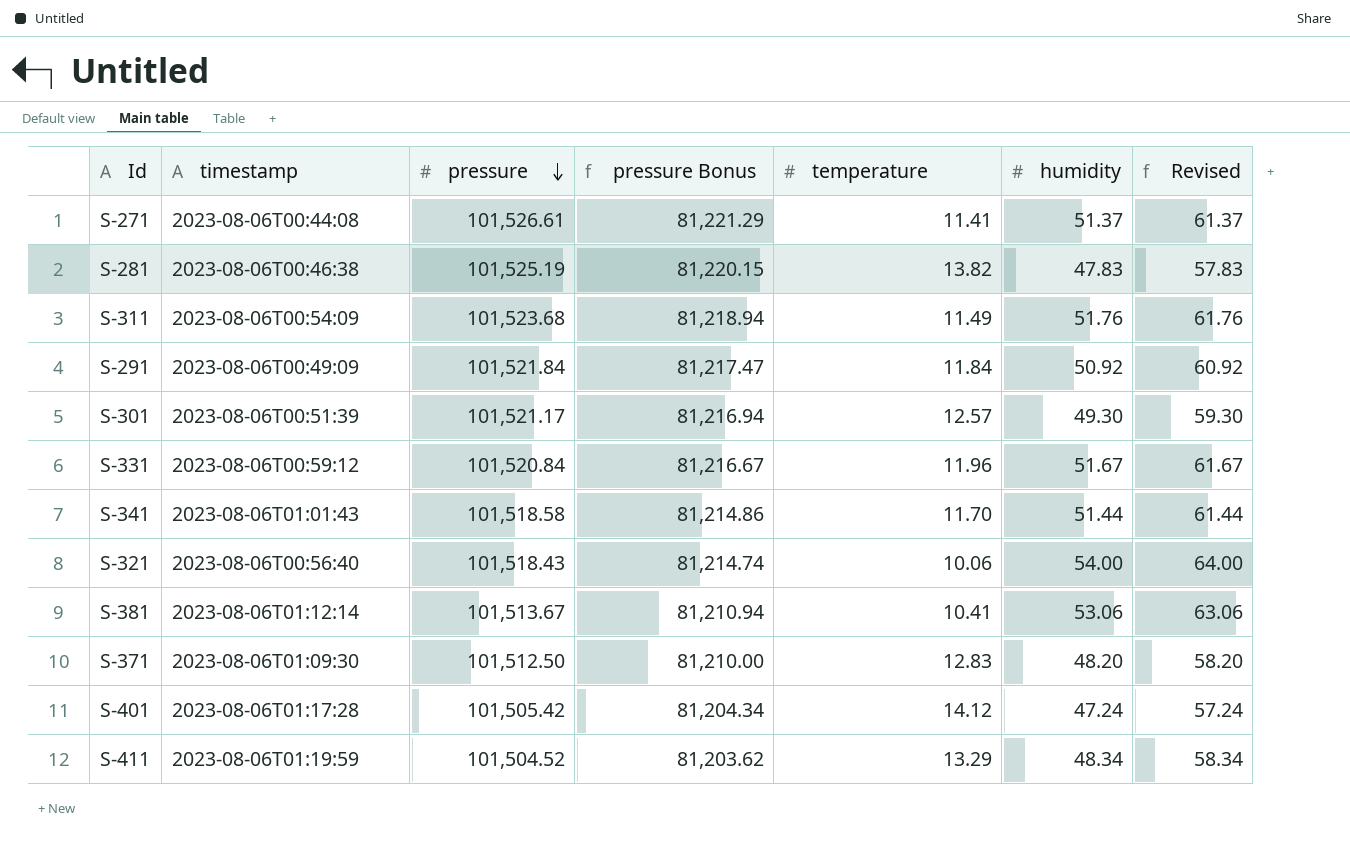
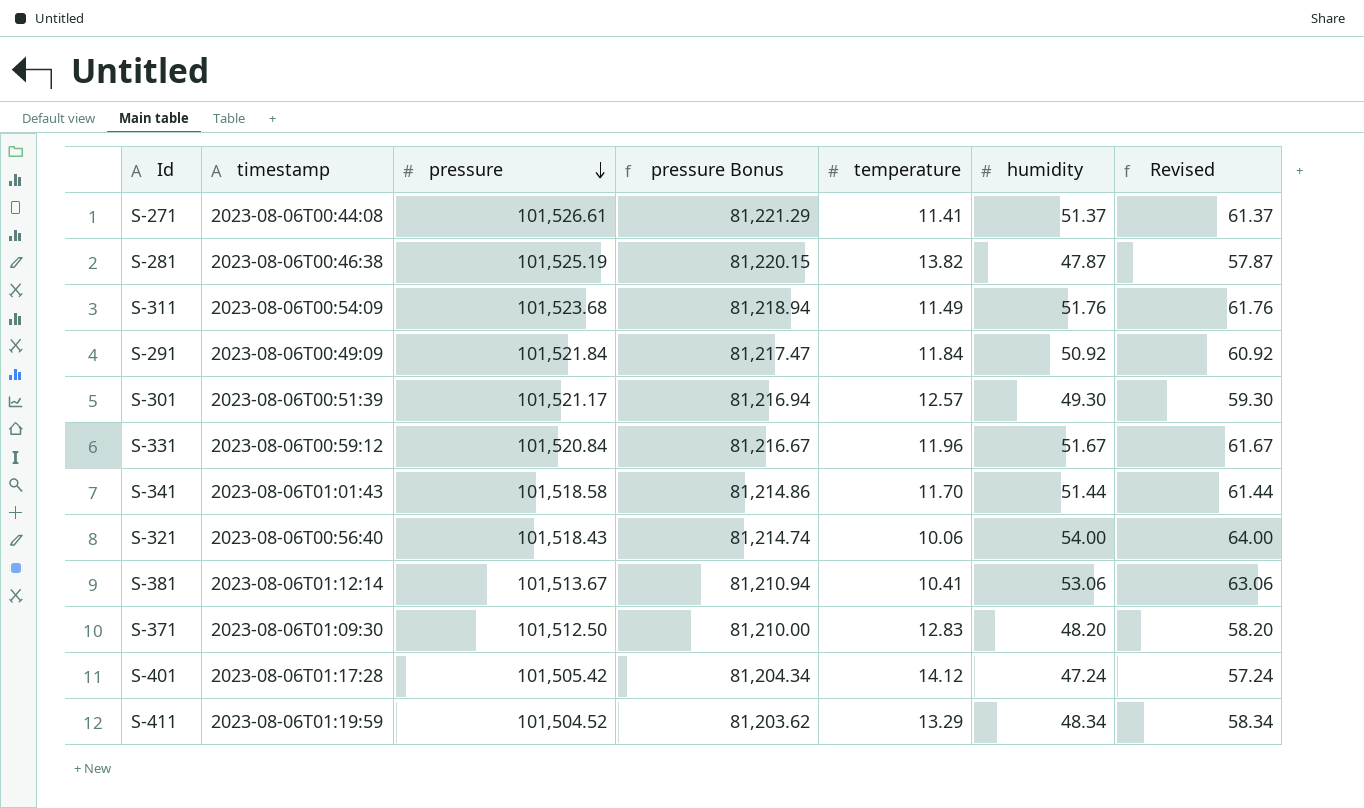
S-281 | humidity: 47.83 -> 47.87
S-281 | Revised: 57.83 -> 57.87

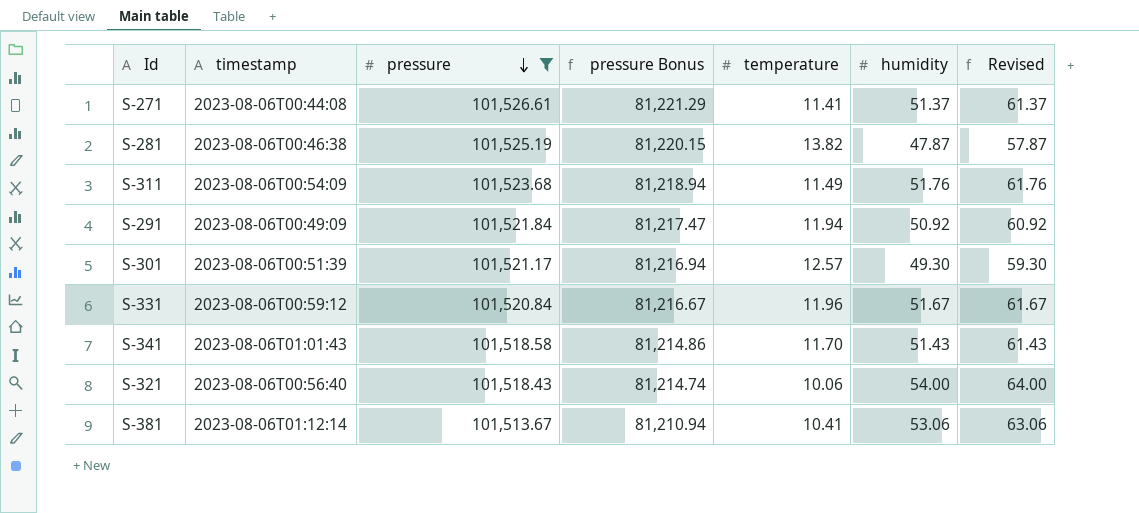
filter: none -> pressure >= 101,513.67
S-291 | temperature: 11.84 -> 11.94
S-341 | humidity: 51.44 -> 51.43
S-341 | Revised: 61.44 -> 61.43

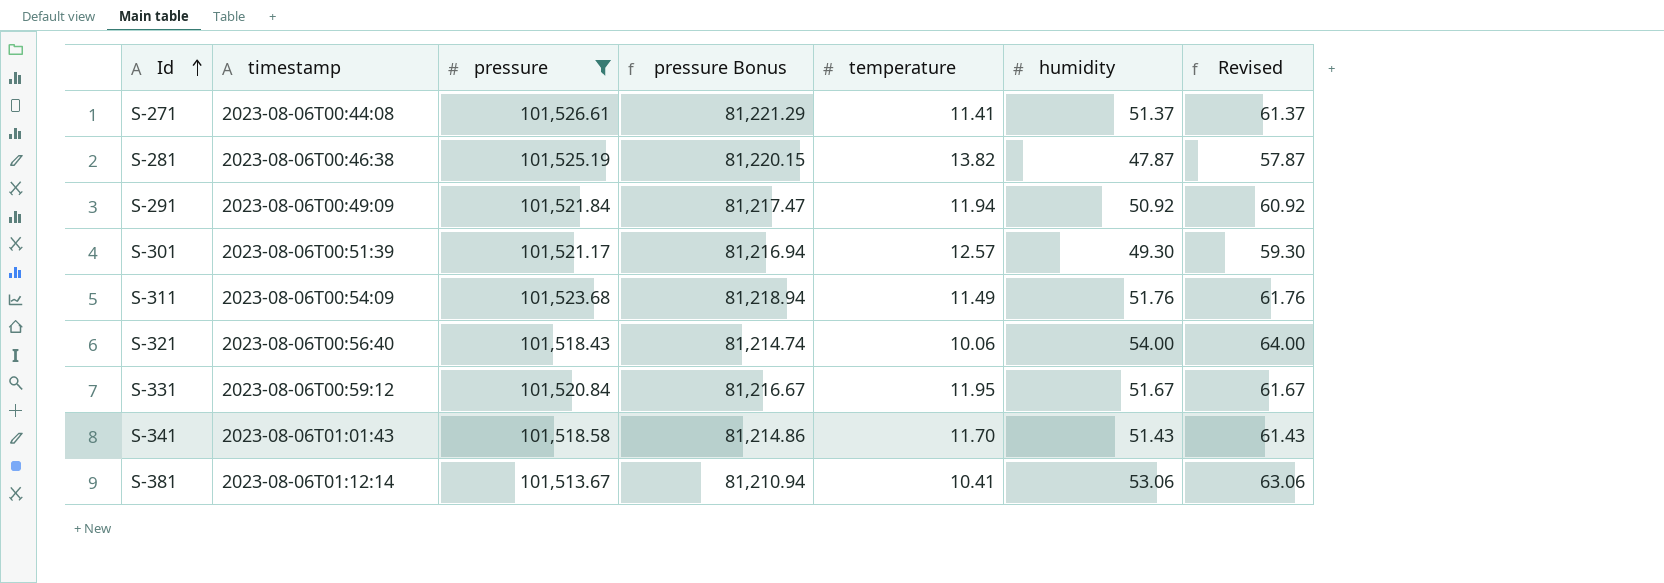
row order: pressure descending -> Id ascending
S-331 | temperature: 11.96 -> 11.95

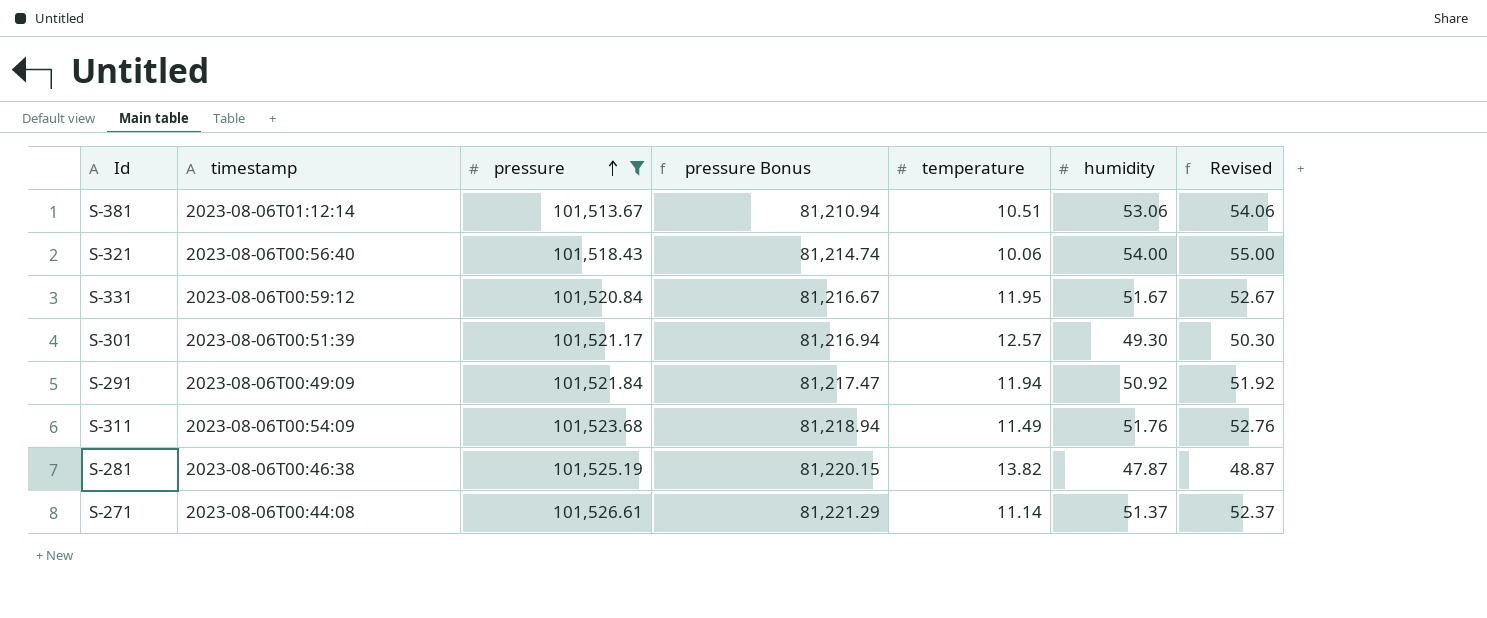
row order: Id ascending -> pressure ascending
column Revised | formula: [humidity] + 10 -> [humidity] + 1
row S-341: 2023-08-06T01:01:43 | 101,518.58 | 81,214.86 | 11.70 | 51.43 | 61.43 -> none
S-381 | temperature: 10.41 -> 10.51
S-271 | temperature: 11.41 -> 11.14

